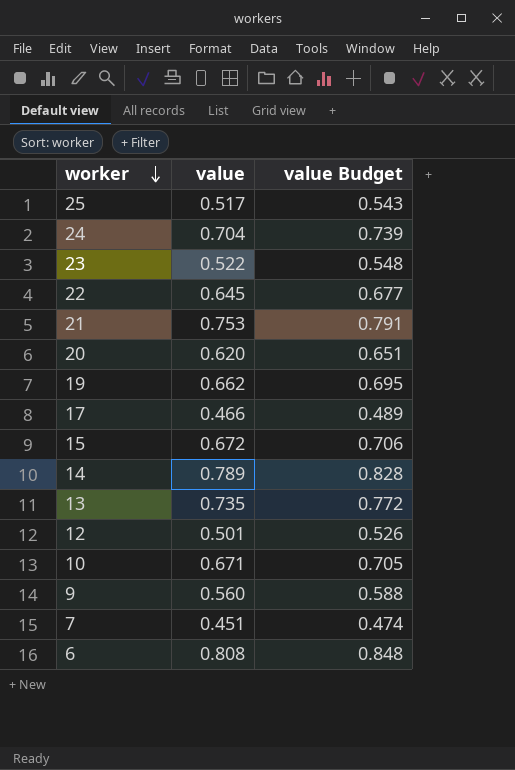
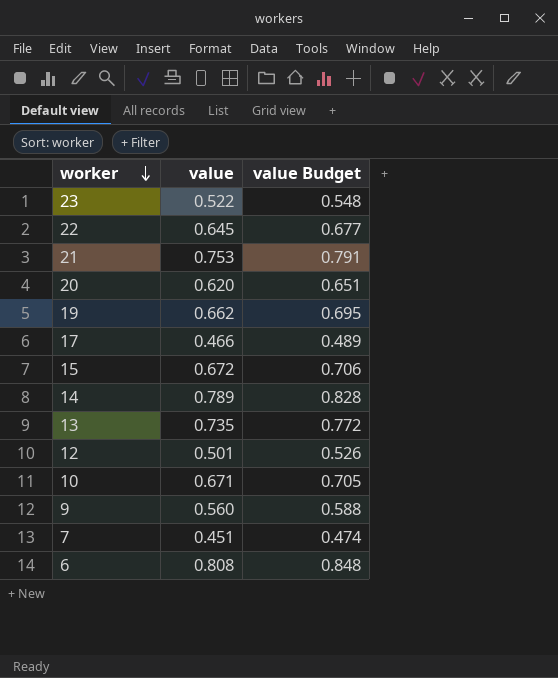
row 25: 0.517 | 0.543 -> none
row 24: 0.704 | 0.739 -> none

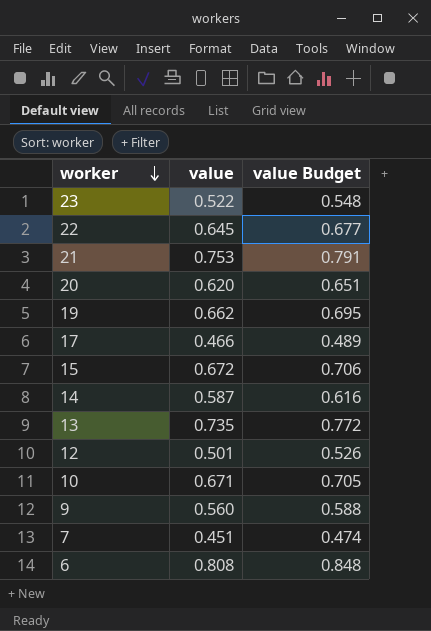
14 | value: 0.789 -> 0.587
14 | value Budget: 0.828 -> 0.616

